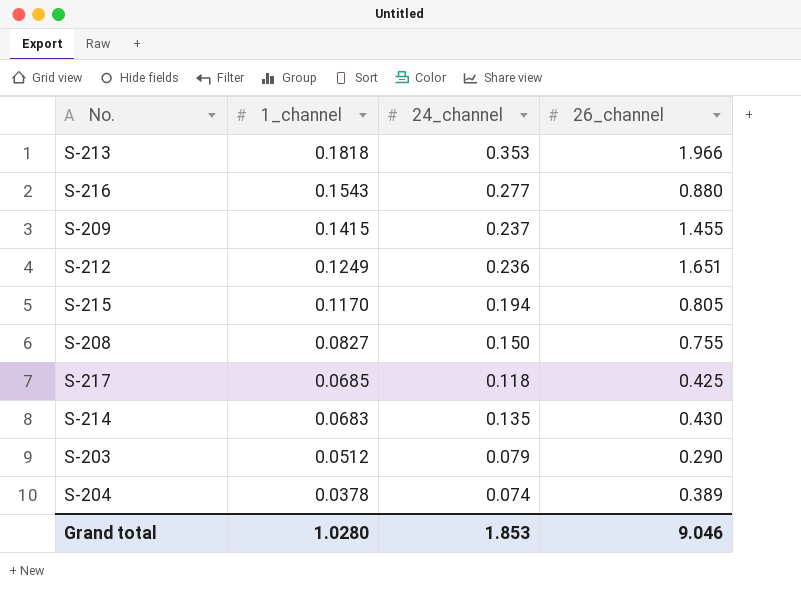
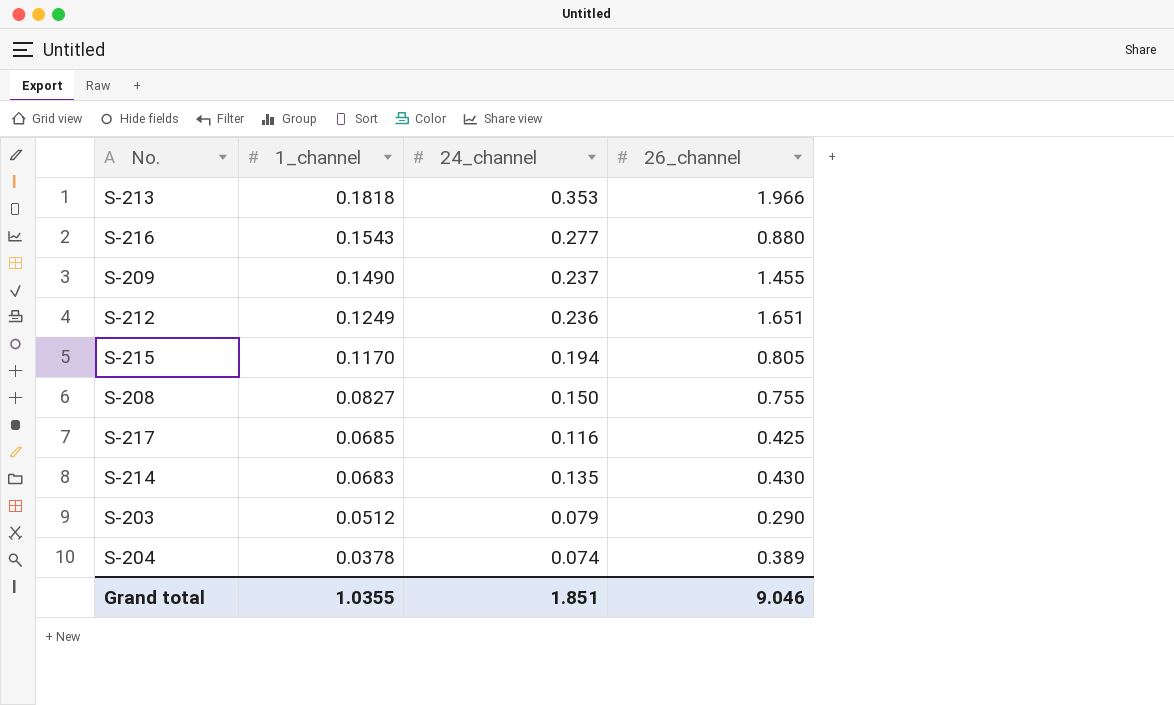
S-209 | 1_channel: 0.1415 -> 0.1490
S-217 | 24_channel: 0.118 -> 0.116
Grand total | 1_channel: 1.0280 -> 1.0355
Grand total | 24_channel: 1.853 -> 1.851

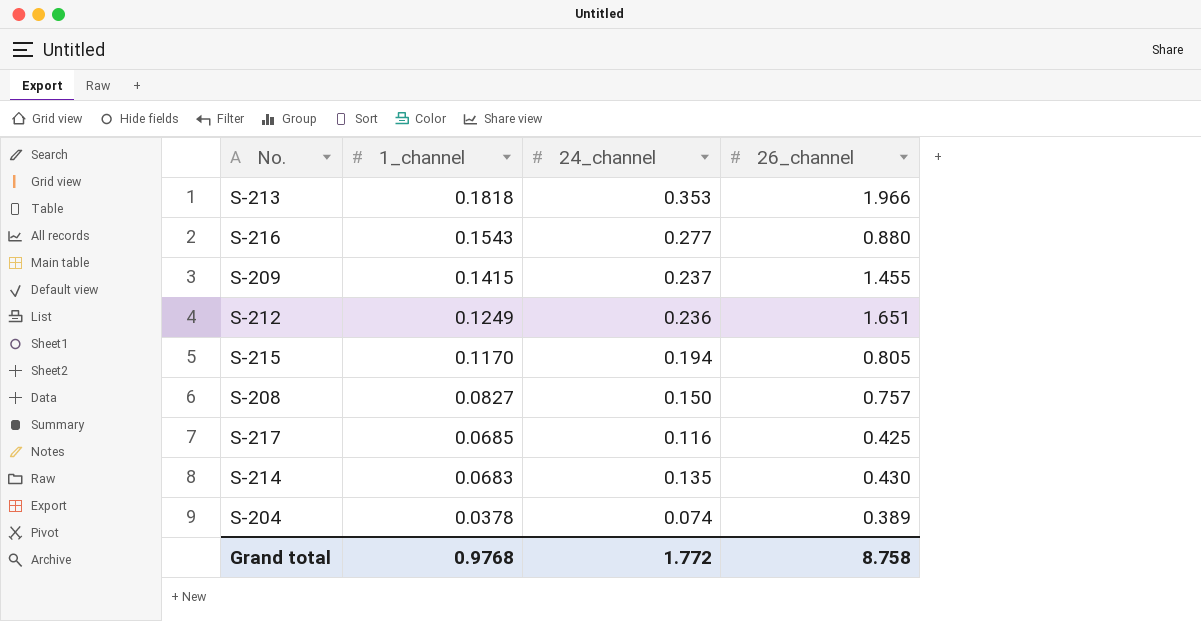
row S-203: 0.0512 | 0.079 | 0.290 -> none
S-209 | 1_channel: 0.1490 -> 0.1415
S-208 | 26_channel: 0.755 -> 0.757
Grand total | 1_channel: 1.0355 -> 0.9768
Grand total | 24_channel: 1.851 -> 1.772
Grand total | 26_channel: 9.046 -> 8.758

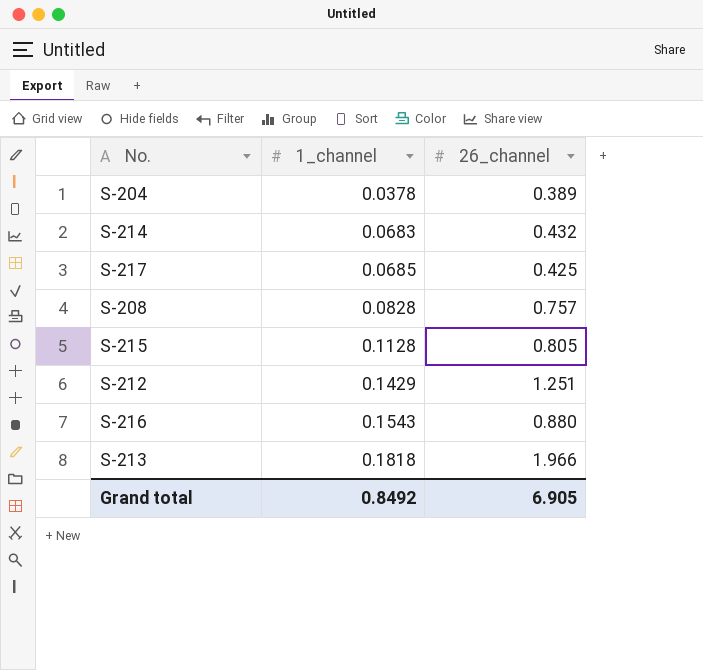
row order: 1_channel descending -> 1_channel ascending
column 24_channel | position: 3 -> none
row S-209: 0.1415 | 0.237 | 1.455 -> none
S-214 | 26_channel: 0.430 -> 0.432
S-208 | 1_channel: 0.0827 -> 0.0828
S-215 | 1_channel: 0.1170 -> 0.1128
S-212 | 1_channel: 0.1249 -> 0.1429
S-212 | 26_channel: 1.651 -> 1.251
Grand total | 1_channel: 0.9768 -> 0.8492
Grand total | 26_channel: 8.758 -> 6.905

